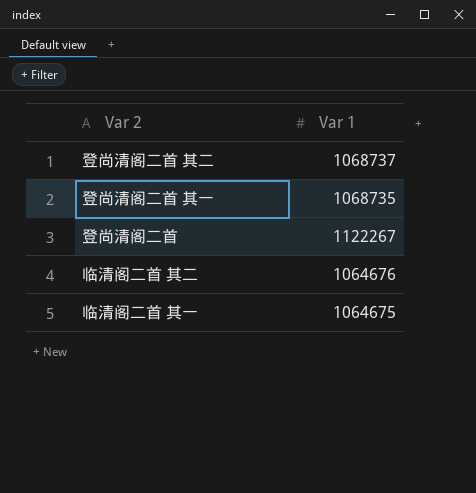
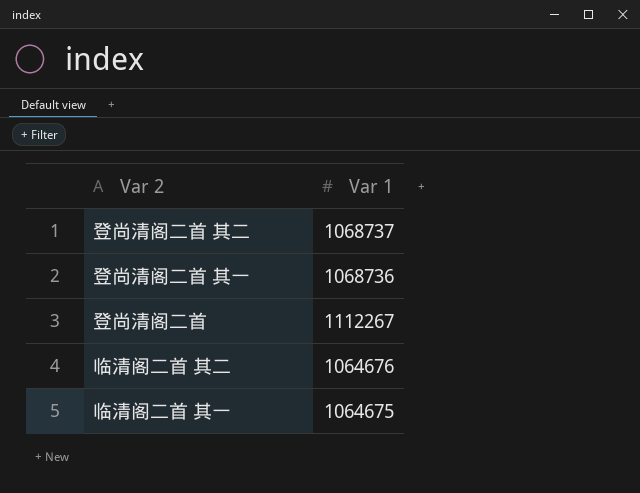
登尚清阁二首 其一 | Var 1: 1068735 -> 1068736
登尚清阁二首 | Var 1: 1122267 -> 1112267

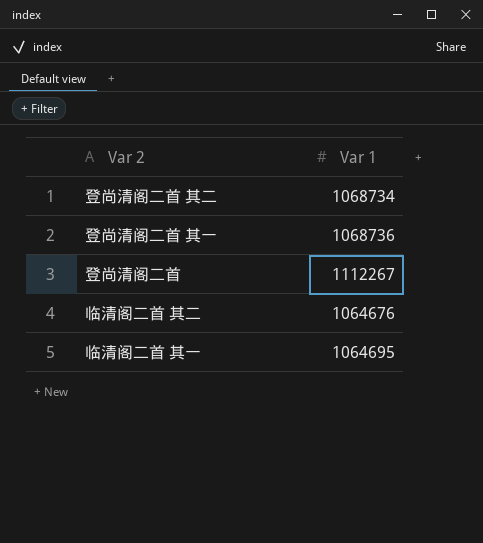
登尚清阁二首 其二 | Var 1: 1068737 -> 1068734
临清阁二首 其一 | Var 1: 1064675 -> 1064695

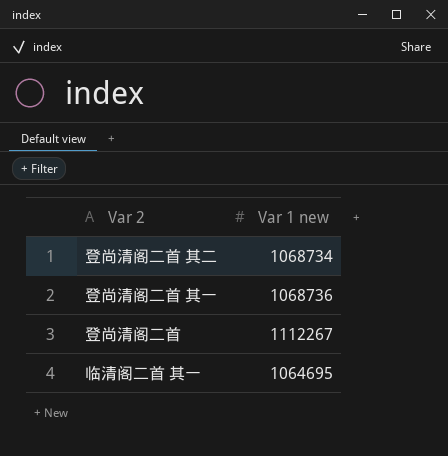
column name: Var 1 -> Var 1 new
row 临清阁二首 其二: 1064676 -> none

